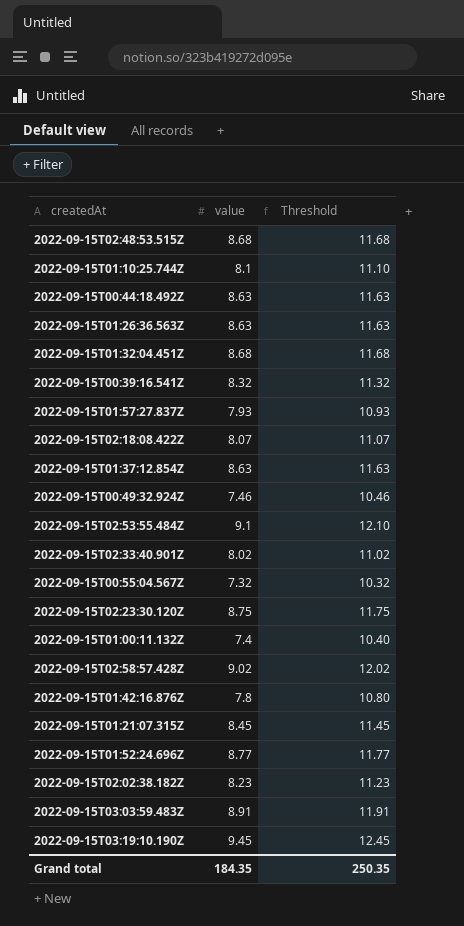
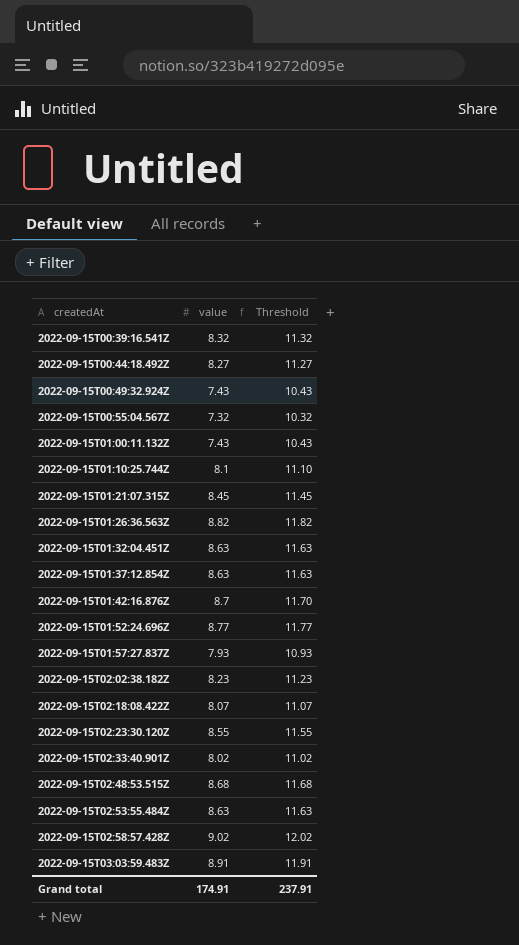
row order: none -> createdAt ascending
row 2022-09-15T03:19:10.190Z: 9.45 | 12.45 -> none
2022-09-15T00:44:18.492Z | value: 8.63 -> 8.27
2022-09-15T00:44:18.492Z | Threshold: 11.63 -> 11.27
2022-09-15T00:49:32.924Z | value: 7.46 -> 7.43
2022-09-15T00:49:32.924Z | Threshold: 10.46 -> 10.43
2022-09-15T01:00:11.132Z | value: 7.4 -> 7.43
2022-09-15T01:00:11.132Z | Threshold: 10.40 -> 10.43
2022-09-15T01:26:36.563Z | value: 8.63 -> 8.82
2022-09-15T01:26:36.563Z | Threshold: 11.63 -> 11.82
2022-09-15T01:32:04.451Z | value: 8.68 -> 8.63
2022-09-15T01:32:04.451Z | Threshold: 11.68 -> 11.63
2022-09-15T01:42:16.876Z | value: 7.8 -> 8.7
2022-09-15T01:42:16.876Z | Threshold: 10.80 -> 11.70
2022-09-15T02:23:30.120Z | value: 8.75 -> 8.55
2022-09-15T02:23:30.120Z | Threshold: 11.75 -> 11.55
2022-09-15T02:53:55.484Z | value: 9.1 -> 8.63
2022-09-15T02:53:55.484Z | Threshold: 12.10 -> 11.63
Grand total | value: 184.35 -> 174.91
Grand total | Threshold: 250.35 -> 237.91

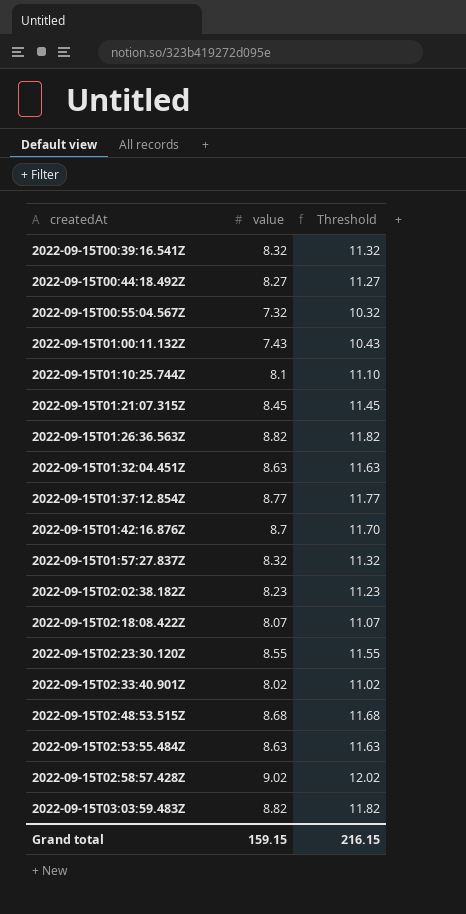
row 2022-09-15T00:49:32.924Z: 7.43 | 10.43 -> none
row 2022-09-15T01:52:24.696Z: 8.77 | 11.77 -> none
2022-09-15T01:37:12.854Z | value: 8.63 -> 8.77
2022-09-15T01:37:12.854Z | Threshold: 11.63 -> 11.77
2022-09-15T01:57:27.837Z | value: 7.93 -> 8.32
2022-09-15T01:57:27.837Z | Threshold: 10.93 -> 11.32
2022-09-15T03:03:59.483Z | value: 8.91 -> 8.82
2022-09-15T03:03:59.483Z | Threshold: 11.91 -> 11.82
Grand total | value: 174.91 -> 159.15
Grand total | Threshold: 237.91 -> 216.15

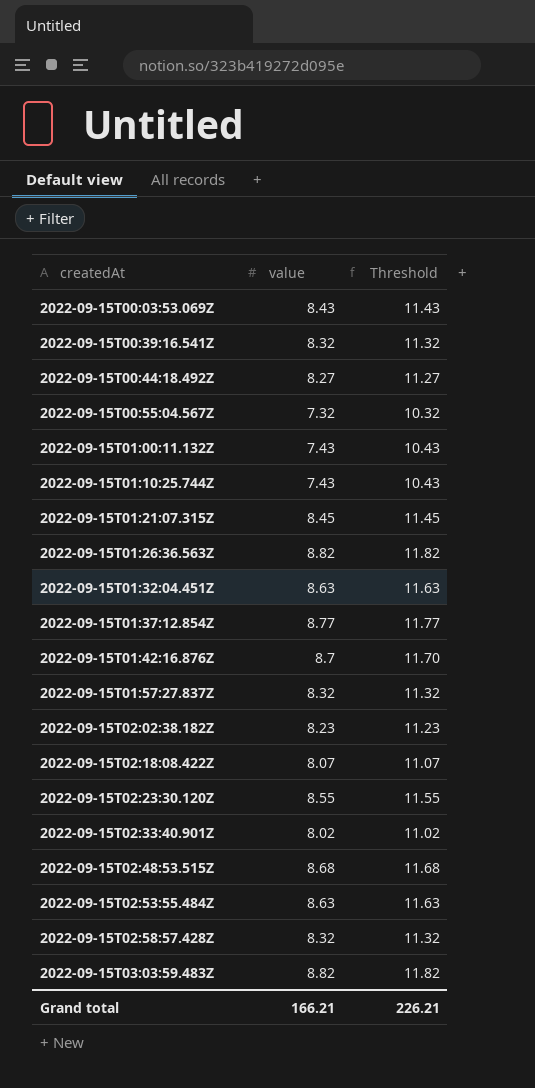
row 2022-09-15T00:03:53.069Z: none -> 8.43 | 11.43
2022-09-15T01:10:25.744Z | value: 8.1 -> 7.43
2022-09-15T01:10:25.744Z | Threshold: 11.10 -> 10.43
2022-09-15T02:58:57.428Z | value: 9.02 -> 8.32
2022-09-15T02:58:57.428Z | Threshold: 12.02 -> 11.32
Grand total | value: 159.15 -> 166.21
Grand total | Threshold: 216.15 -> 226.21

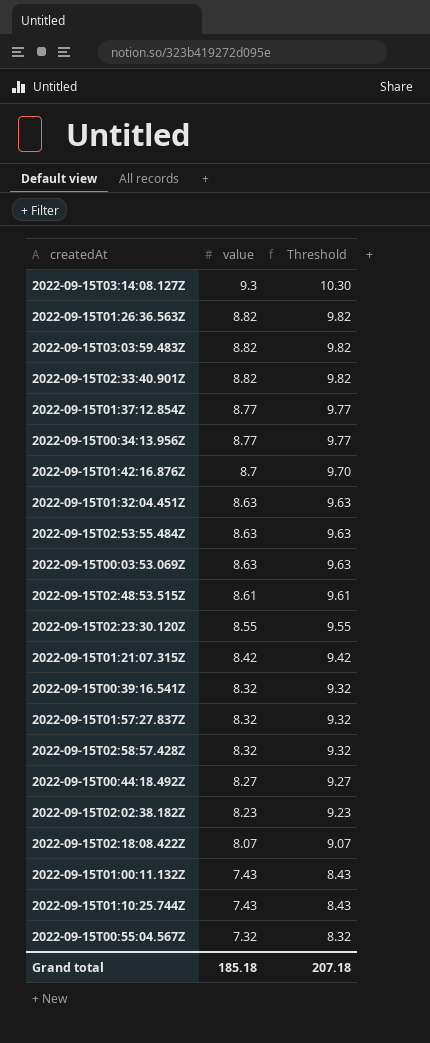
row order: createdAt ascending -> value descending
column Threshold | formula: [value] + 3 -> [value] + 1
row 2022-09-15T03:14:08.127Z: none -> 9.3 | 10.30
2022-09-15T02:33:40.901Z | value: 8.02 -> 8.82
row 2022-09-15T00:34:13.956Z: none -> 8.77 | 9.77
2022-09-15T00:03:53.069Z | value: 8.43 -> 8.63
2022-09-15T02:48:53.515Z | value: 8.68 -> 8.61
2022-09-15T01:21:07.315Z | value: 8.45 -> 8.42
Grand total | value: 166.21 -> 185.18
Grand total | Threshold: 226.21 -> 207.18

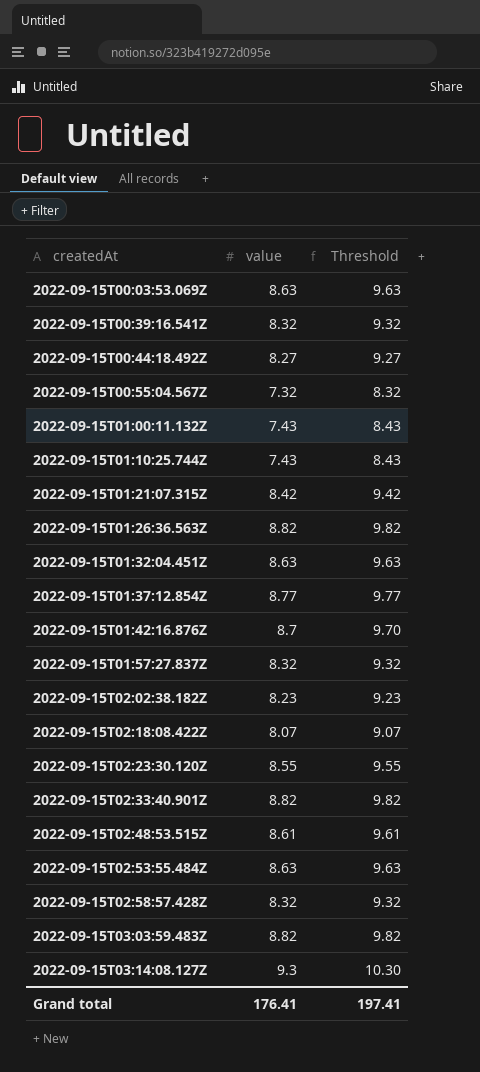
row order: value descending -> createdAt ascending
row 2022-09-15T00:34:13.956Z: 8.77 | 9.77 -> none
Grand total | value: 185.18 -> 176.41
Grand total | Threshold: 207.18 -> 197.41

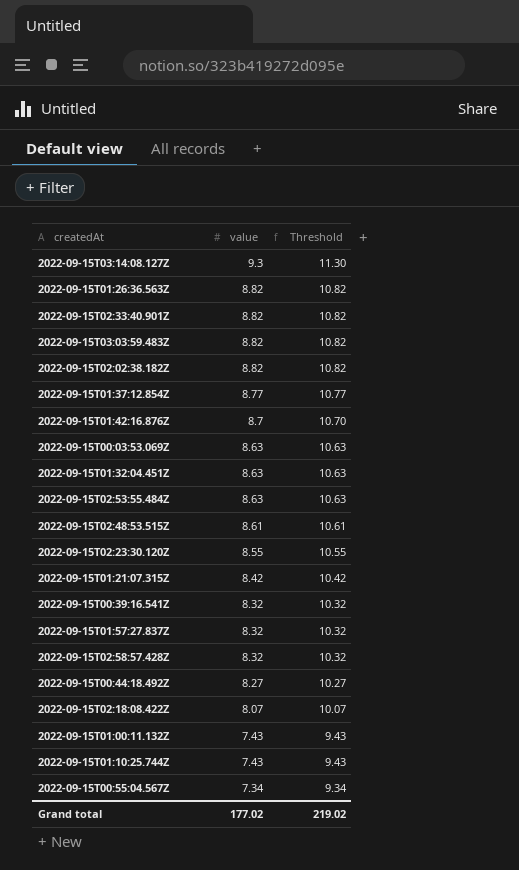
row order: createdAt ascending -> value descending
column Threshold | formula: [value] + 1 -> [value] + 2
2022-09-15T02:02:38.182Z | value: 8.23 -> 8.82
2022-09-15T00:55:04.567Z | value: 7.32 -> 7.34
Grand total | value: 176.41 -> 177.02
Grand total | Threshold: 197.41 -> 219.02

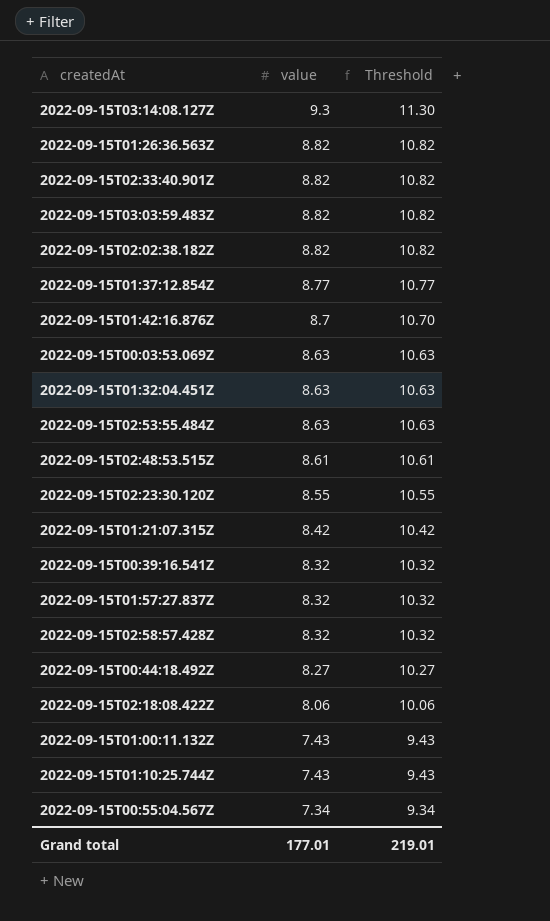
2022-09-15T02:18:08.422Z | value: 8.07 -> 8.06
2022-09-15T02:18:08.422Z | Threshold: 10.07 -> 10.06
Grand total | value: 177.02 -> 177.01
Grand total | Threshold: 219.02 -> 219.01

